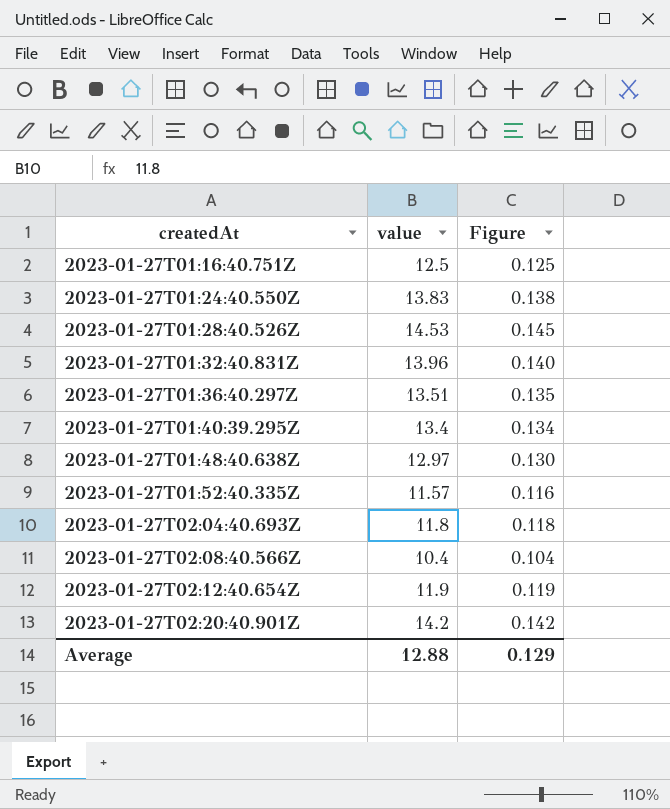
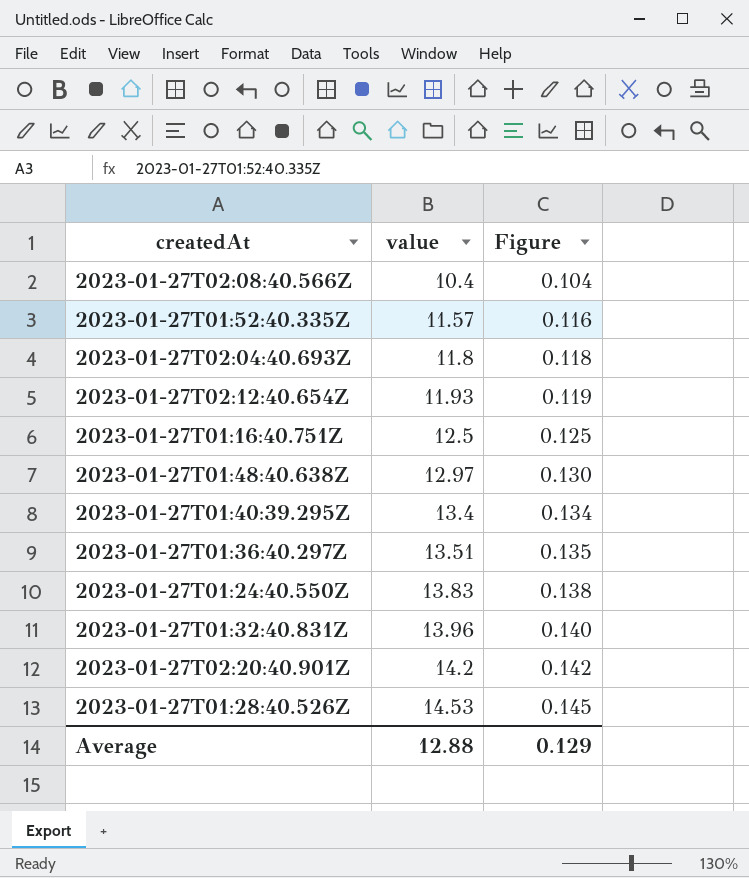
row order: createdAt ascending -> value ascending
2023-01-27T02:12:40.654Z | value: 11.9 -> 11.93

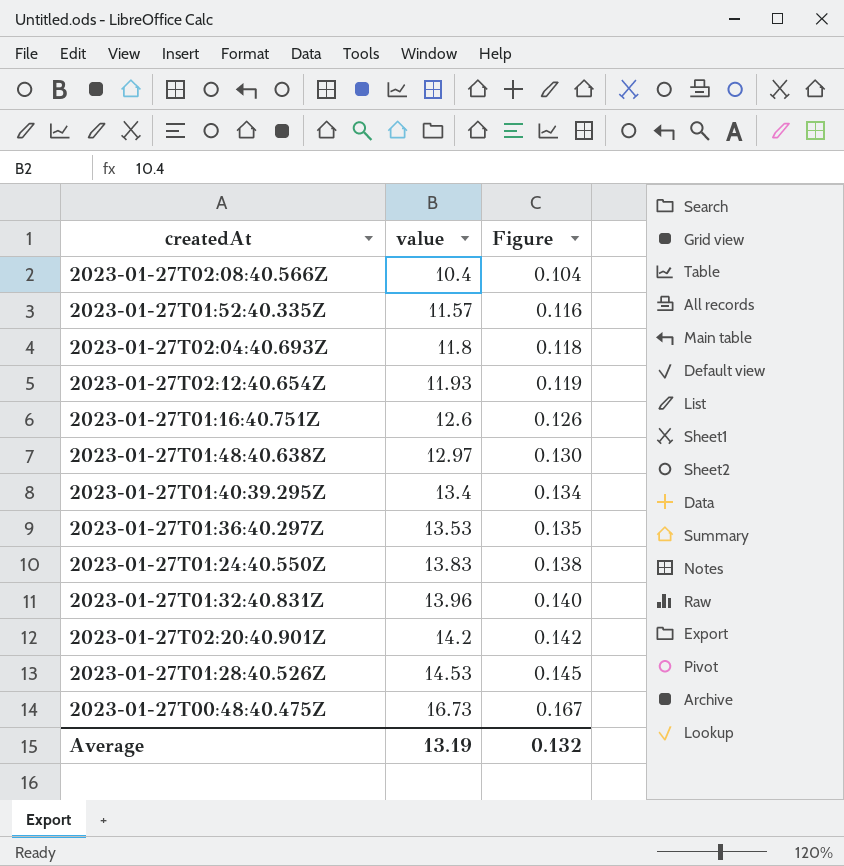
2023-01-27T01:16:40.751Z | value: 12.5 -> 12.6
2023-01-27T01:16:40.751Z | Figure: 0.125 -> 0.126
2023-01-27T01:36:40.297Z | value: 13.51 -> 13.53
row 2023-01-27T00:48:40.475Z: none -> 16.73 | 0.167
Average | value: 12.88 -> 13.19
Average | Figure: 0.129 -> 0.132

